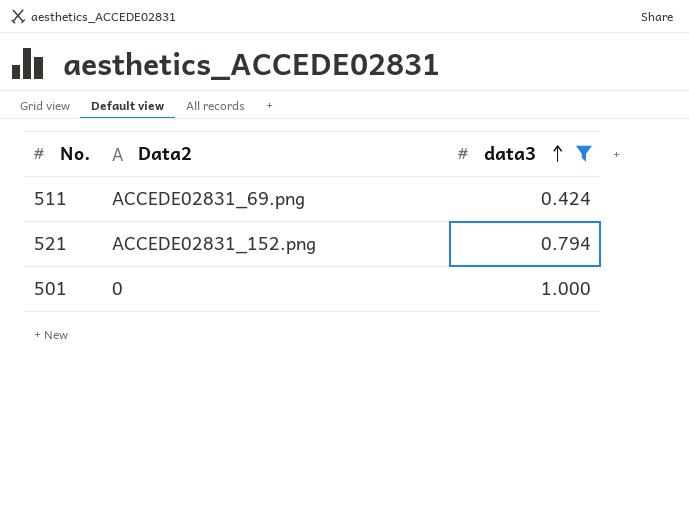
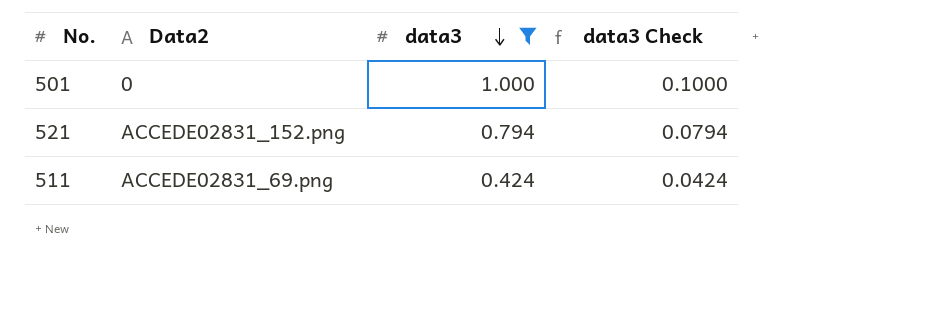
row order: data3 ascending -> data3 descending
column data3 Check | formula: none -> [data3] * 0.1

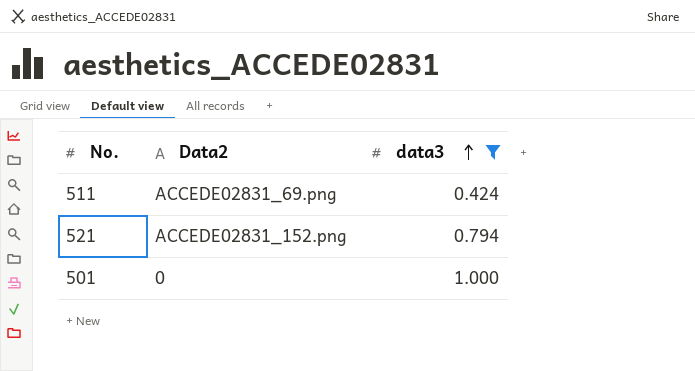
row order: data3 descending -> data3 ascending
column data3 Check | formula: [data3] * 0.1 -> none

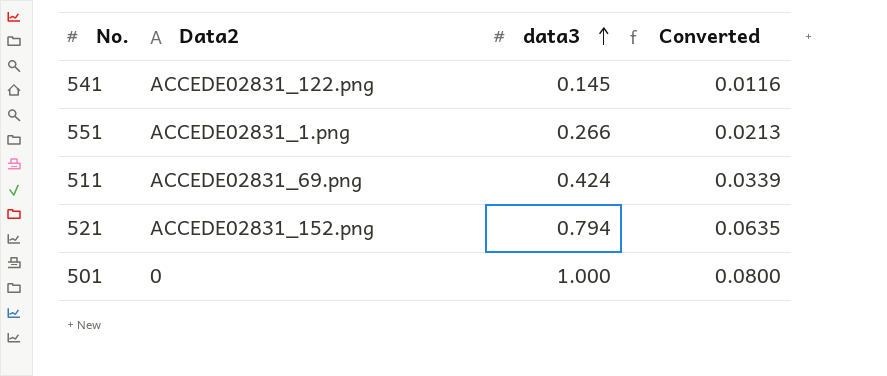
filter: data3 >= 0.424 -> none
column Converted | formula: none -> [data3] * 0.08

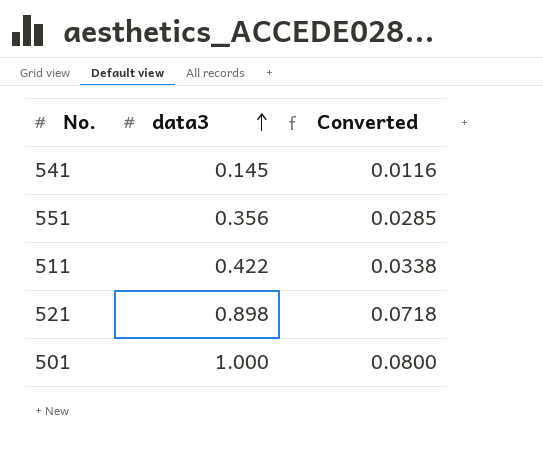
column Data2 | position: 2 -> none
551 | data3: 0.266 -> 0.356
551 | Converted: 0.0213 -> 0.0285
511 | data3: 0.424 -> 0.422
511 | Converted: 0.0339 -> 0.0338
521 | data3: 0.794 -> 0.898
521 | Converted: 0.0635 -> 0.0718

